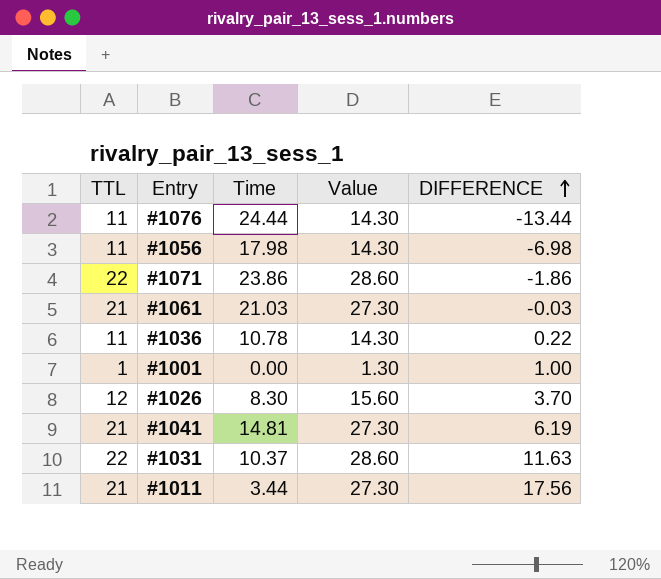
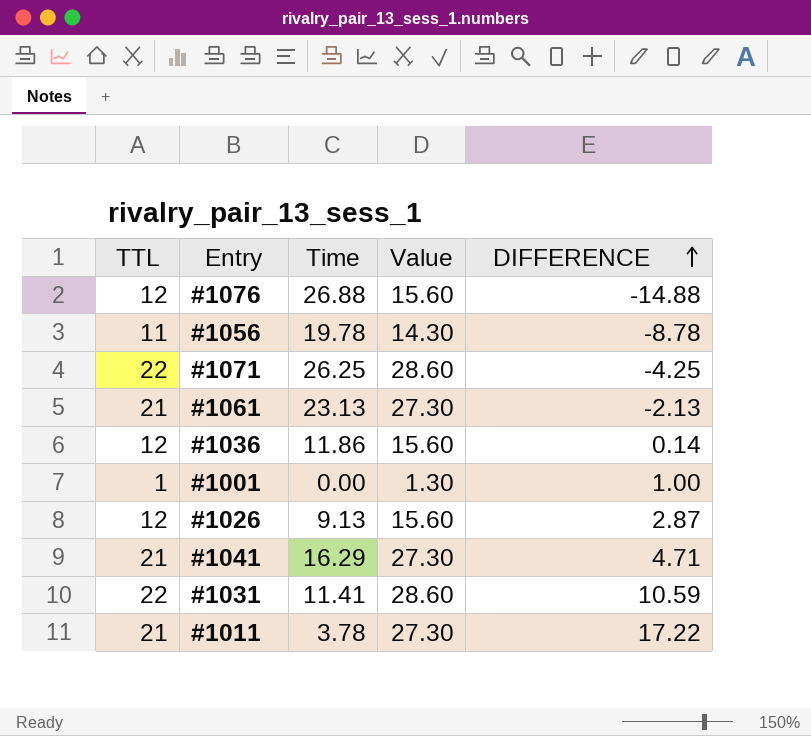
#1076 | TTL: 11 -> 12
#1076 | Time: 24.44 -> 26.88
#1076 | Value: 14.30 -> 15.60
#1076 | DIFFERENCE: -13.44 -> -14.88
#1056 | Time: 17.98 -> 19.78
#1056 | DIFFERENCE: -6.98 -> -8.78
#1071 | Time: 23.86 -> 26.25
#1071 | DIFFERENCE: -1.86 -> -4.25
#1061 | Time: 21.03 -> 23.13
#1061 | DIFFERENCE: -0.03 -> -2.13
#1036 | TTL: 11 -> 12
#1036 | Time: 10.78 -> 11.86
#1036 | Value: 14.30 -> 15.60
#1036 | DIFFERENCE: 0.22 -> 0.14
#1026 | Time: 8.30 -> 9.13
#1026 | DIFFERENCE: 3.70 -> 2.87
#1041 | Time: 14.81 -> 16.29
#1041 | DIFFERENCE: 6.19 -> 4.71
#1031 | Time: 10.37 -> 11.41
#1031 | DIFFERENCE: 11.63 -> 10.59
#1011 | Time: 3.44 -> 3.78
#1011 | DIFFERENCE: 17.56 -> 17.22

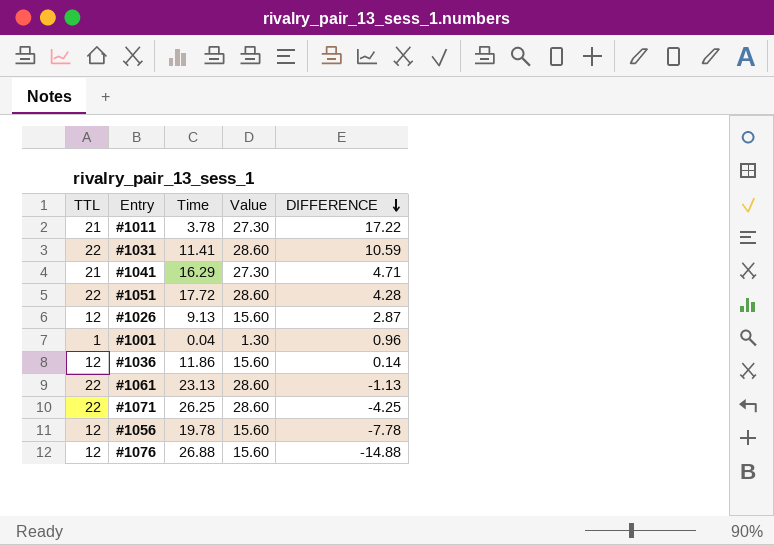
row order: DIFFERENCE ascending -> DIFFERENCE descending
row #1051: none -> 22 | 17.72 | 28.60 | 4.28
#1001 | Time: 0.00 -> 0.04
#1001 | DIFFERENCE: 1.00 -> 0.96
#1061 | TTL: 21 -> 22
#1061 | Value: 27.30 -> 28.60
#1061 | DIFFERENCE: -2.13 -> -1.13
#1056 | TTL: 11 -> 12
#1056 | Value: 14.30 -> 15.60
#1056 | DIFFERENCE: -8.78 -> -7.78

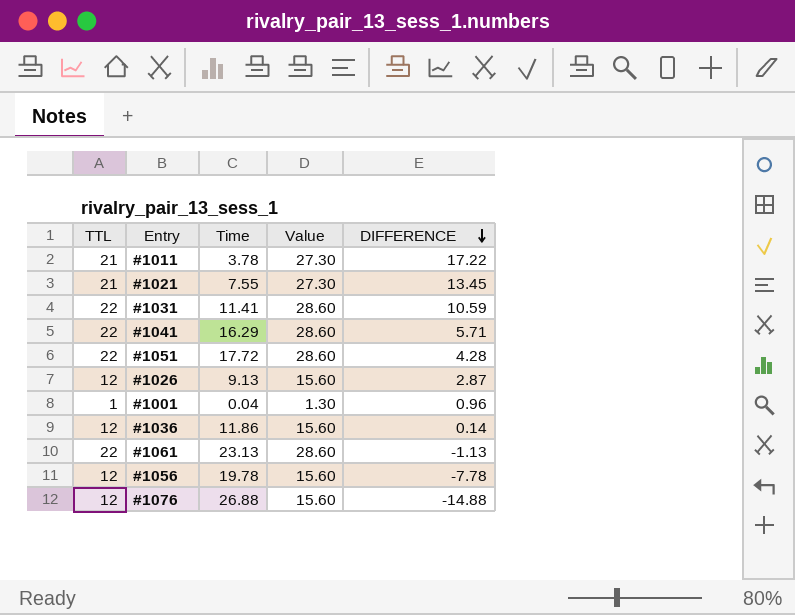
row #1071: 22 | 26.25 | 28.60 | -4.25 -> none
row #1021: none -> 21 | 7.55 | 27.30 | 13.45
#1041 | TTL: 21 -> 22
#1041 | Value: 27.30 -> 28.60
#1041 | DIFFERENCE: 4.71 -> 5.71

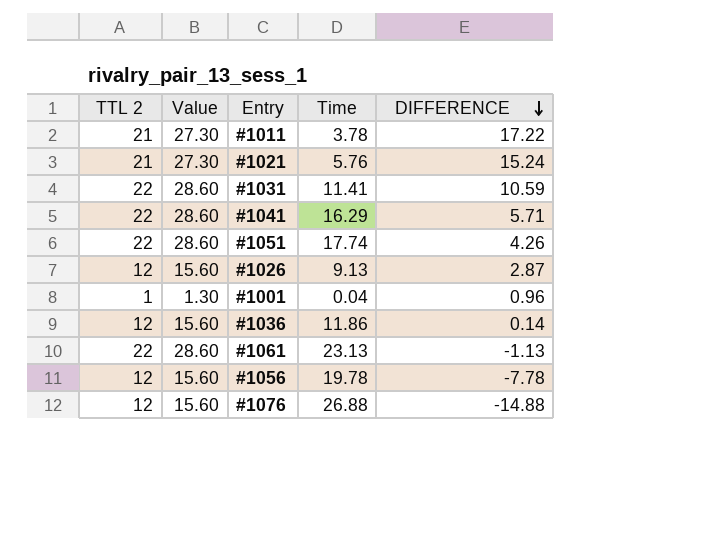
column name: TTL -> TTL 2
column Value | position: 4 -> 2
#1021 | Time: 7.55 -> 5.76
#1021 | DIFFERENCE: 13.45 -> 15.24
#1051 | Time: 17.72 -> 17.74
#1051 | DIFFERENCE: 4.28 -> 4.26

